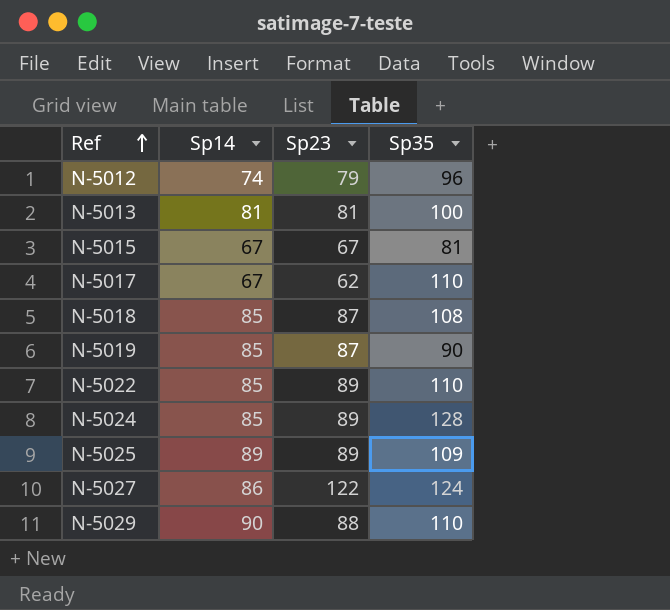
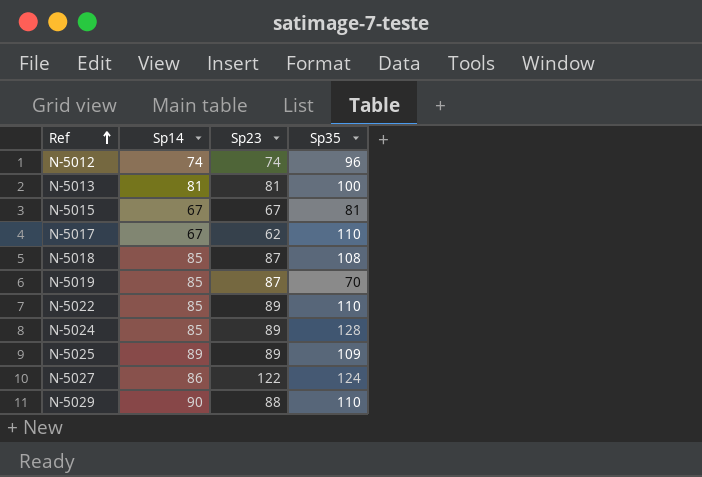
N-5012 | Sp23: 79 -> 74
N-5019 | Sp35: 90 -> 70

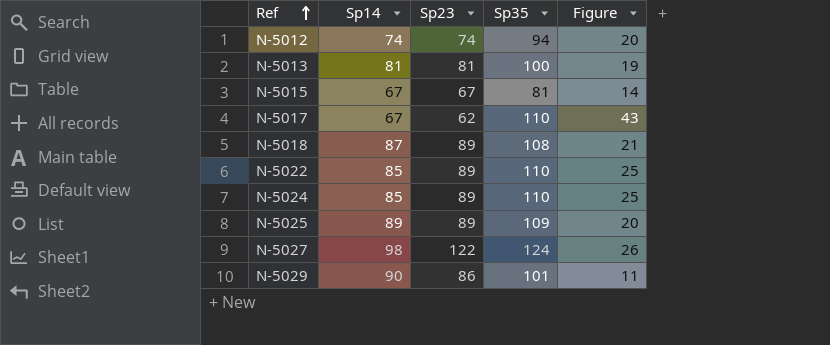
column Figure | formula: none -> [Sp35] - [Sp14]
row N-5019: 85 | 87 | 70 -> none
N-5012 | Sp35: 96 -> 94
N-5018 | Sp14: 85 -> 87
N-5018 | Sp23: 87 -> 89
N-5024 | Sp35: 128 -> 110
N-5027 | Sp14: 86 -> 98
N-5029 | Sp23: 88 -> 86
N-5029 | Sp35: 110 -> 101

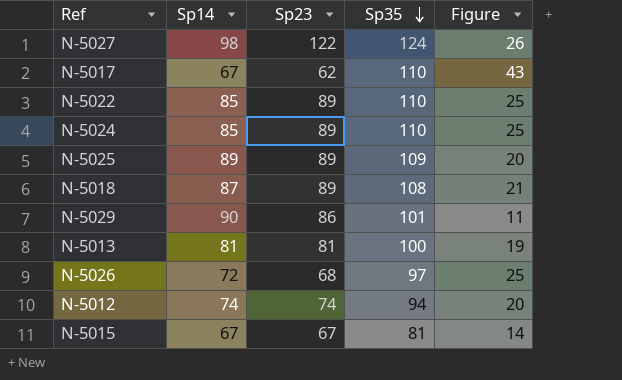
row order: Ref ascending -> Sp35 descending
row N-5026: none -> 72 | 68 | 97 | 25

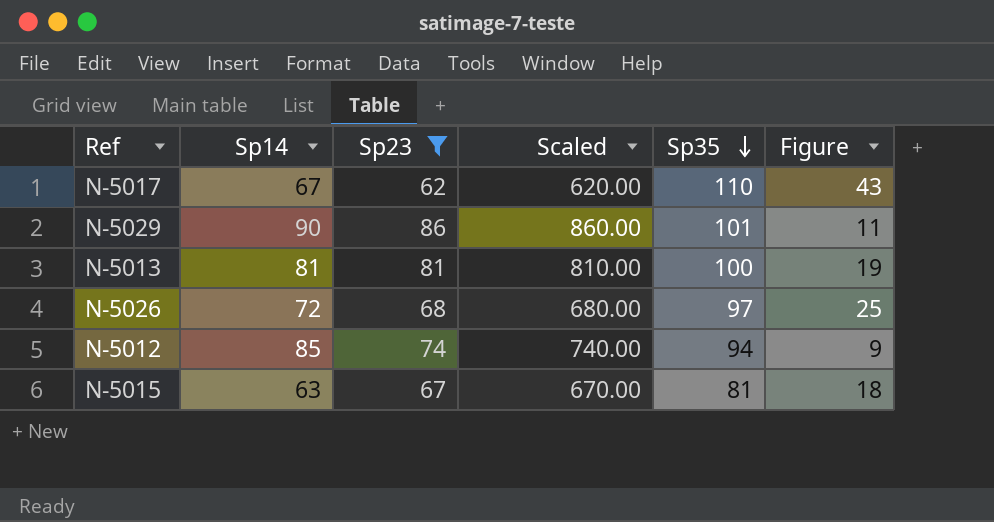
filter: none -> Sp23 <= 86
column Scaled | formula: none -> [Sp23] * 10
N-5012 | Sp14: 74 -> 85
N-5012 | Figure: 20 -> 9
N-5015 | Sp14: 67 -> 63
N-5015 | Figure: 14 -> 18

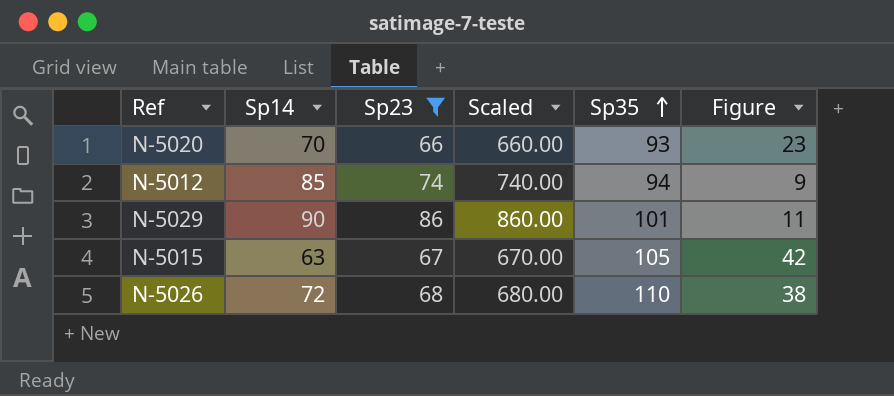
row order: Sp35 descending -> Sp35 ascending
row N-5017: 67 | 62 | 620.00 | 110 | 43 -> none
row N-5013: 81 | 81 | 810.00 | 100 | 19 -> none
row N-5020: none -> 70 | 66 | 660.00 | 93 | 23
N-5015 | Sp35: 81 -> 105
N-5015 | Figure: 18 -> 42
N-5026 | Sp35: 97 -> 110
N-5026 | Figure: 25 -> 38

